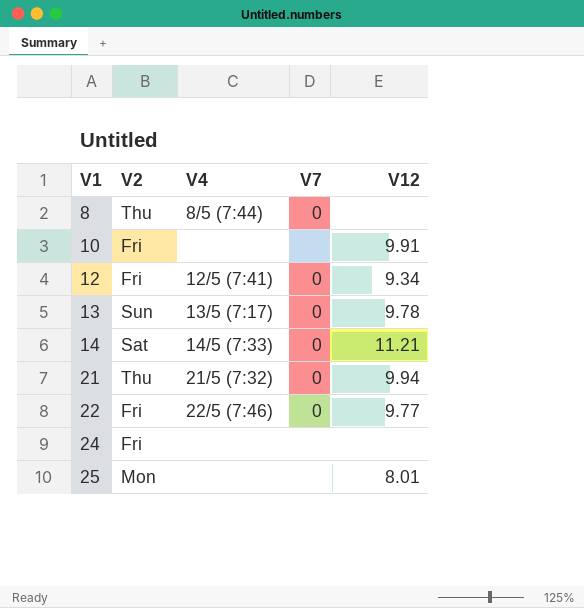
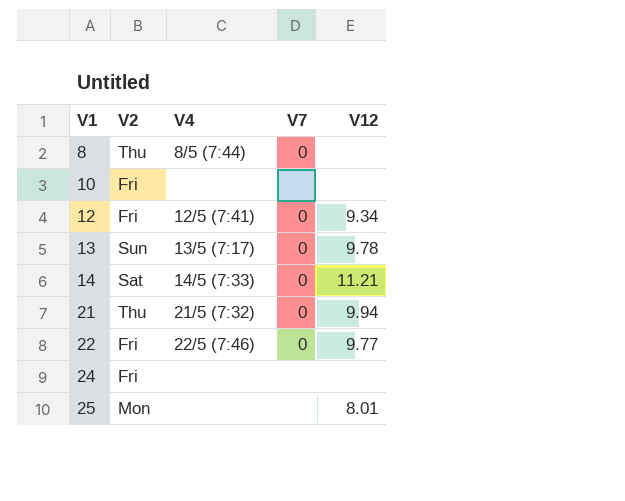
10 | V12: 9.91 -> none

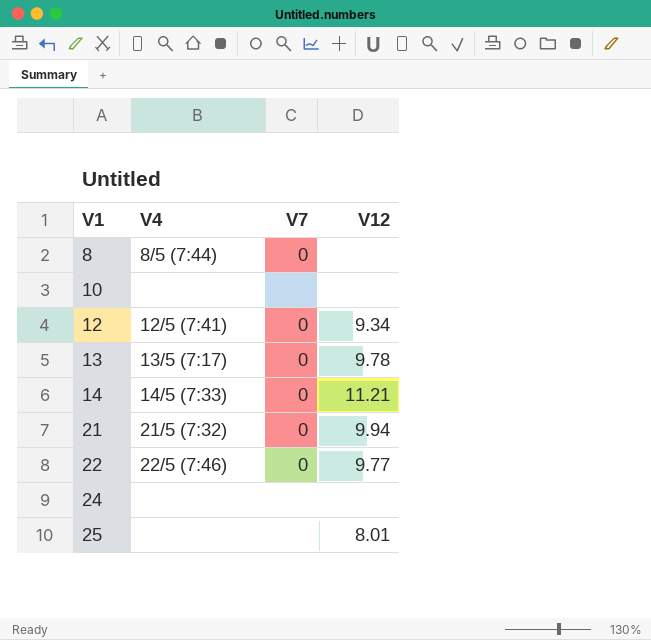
column V2 | position: 2 -> none

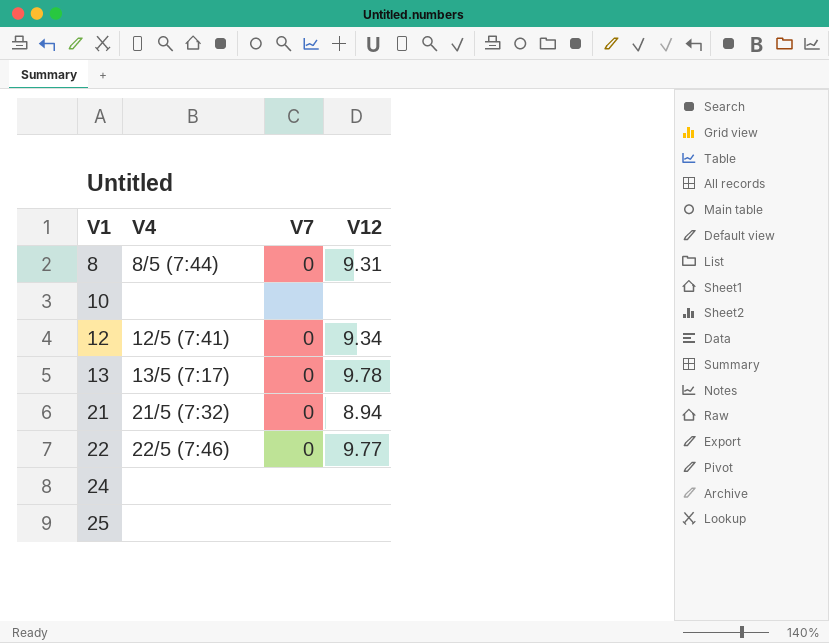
row 14: 14/5 (7:33) | 0 | 11.21 -> none
8 | V12: none -> 9.31
21 | V12: 9.94 -> 8.94
25 | V12: 8.01 -> none

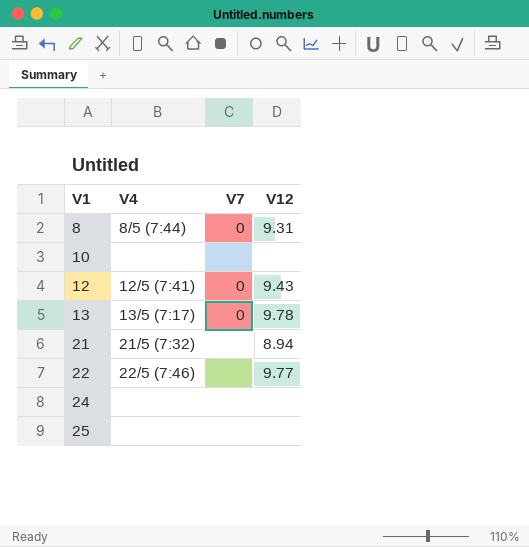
12 | V12: 9.34 -> 9.43
21 | V7: 0 -> none
22 | V7: 0 -> none

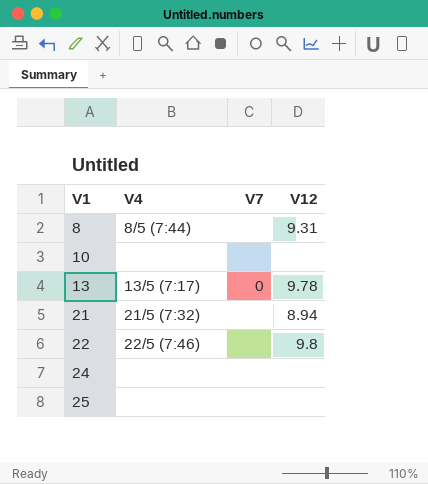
row 12: 12/5 (7:41) | 0 | 9.43 -> none
8 | V7: 0 -> none
22 | V12: 9.77 -> 9.8

